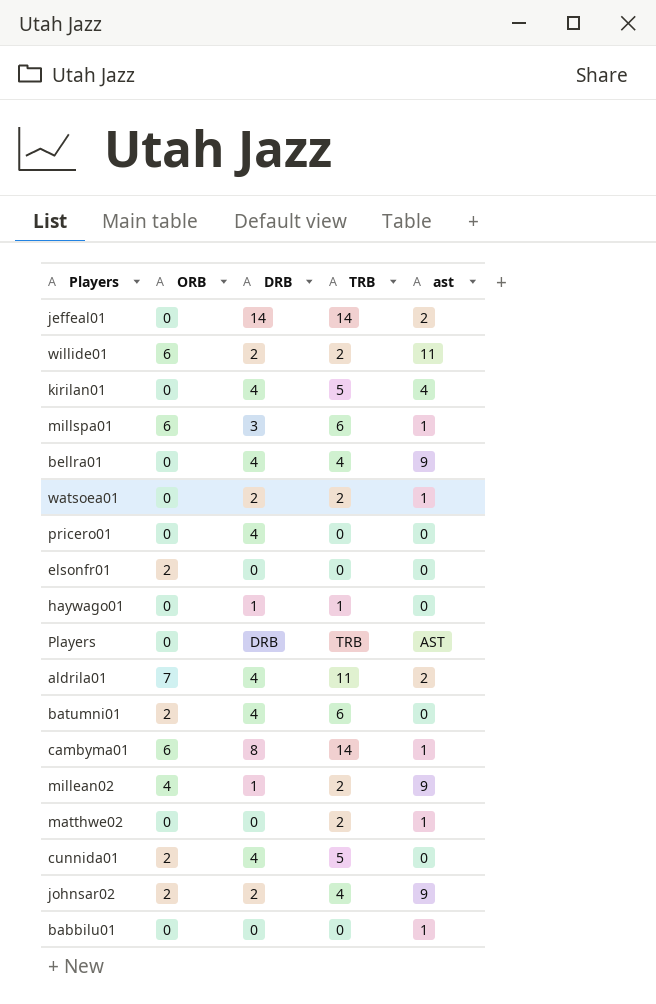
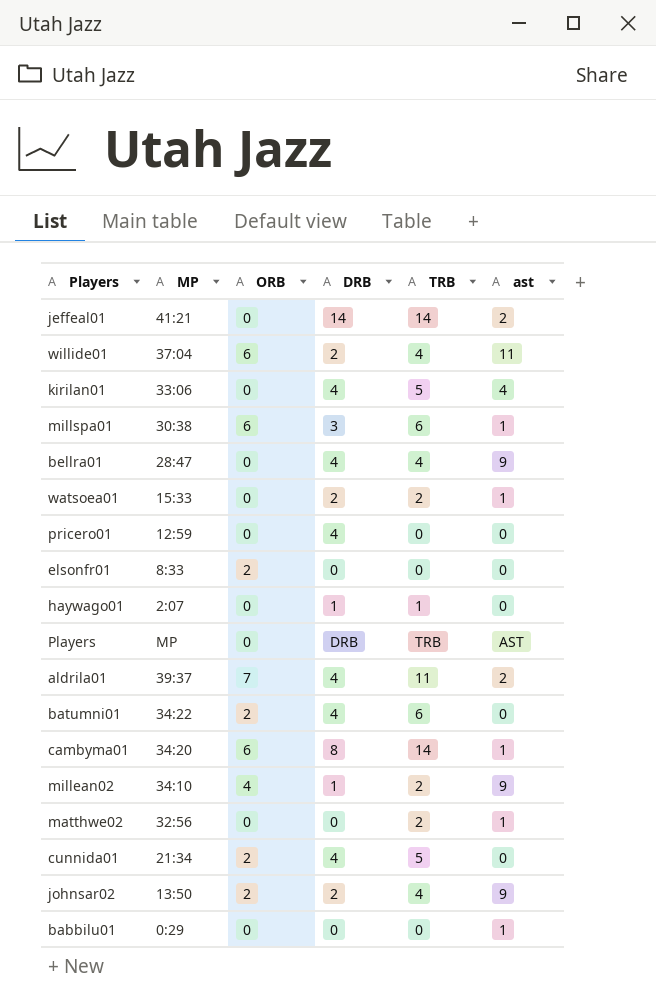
column MP | position: none -> 2
willide01 | TRB: 2 -> 4

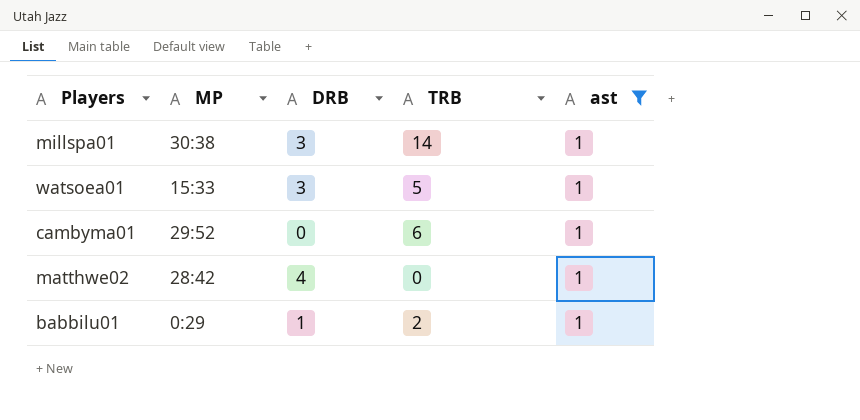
filter: none -> ast = 1
column ORB | position: 3 -> none
millspa01 | TRB: 6 -> 14
watsoea01 | DRB: 2 -> 3
watsoea01 | TRB: 2 -> 5
cambyma01 | MP: 34:20 -> 29:52
cambyma01 | DRB: 8 -> 0
cambyma01 | TRB: 14 -> 6
matthwe02 | MP: 32:56 -> 28:42
matthwe02 | DRB: 0 -> 4
matthwe02 | TRB: 2 -> 0
babbilu01 | DRB: 0 -> 1
babbilu01 | TRB: 0 -> 2

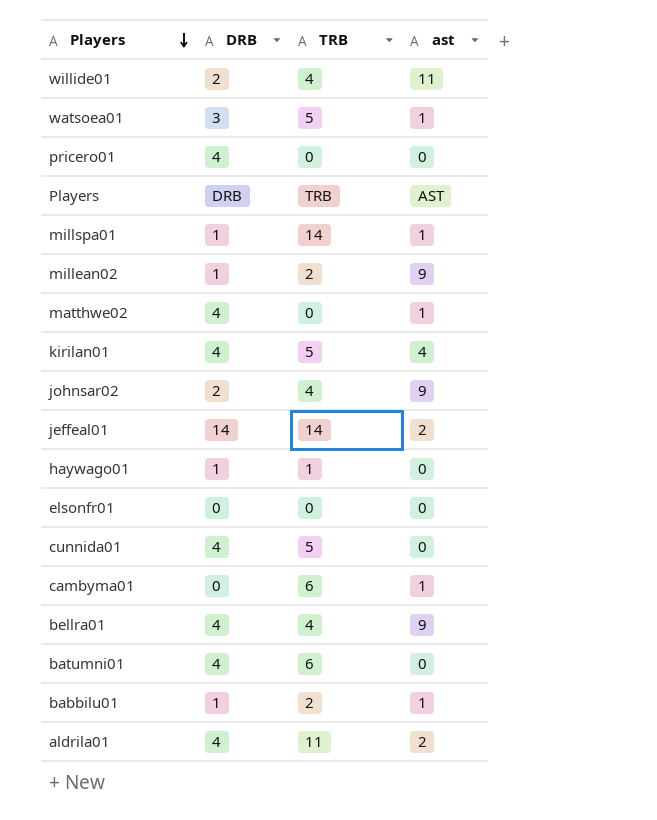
filter: ast = 1 -> none
row order: none -> Players descending
column MP | position: 2 -> none
millspa01 | DRB: 3 -> 1

